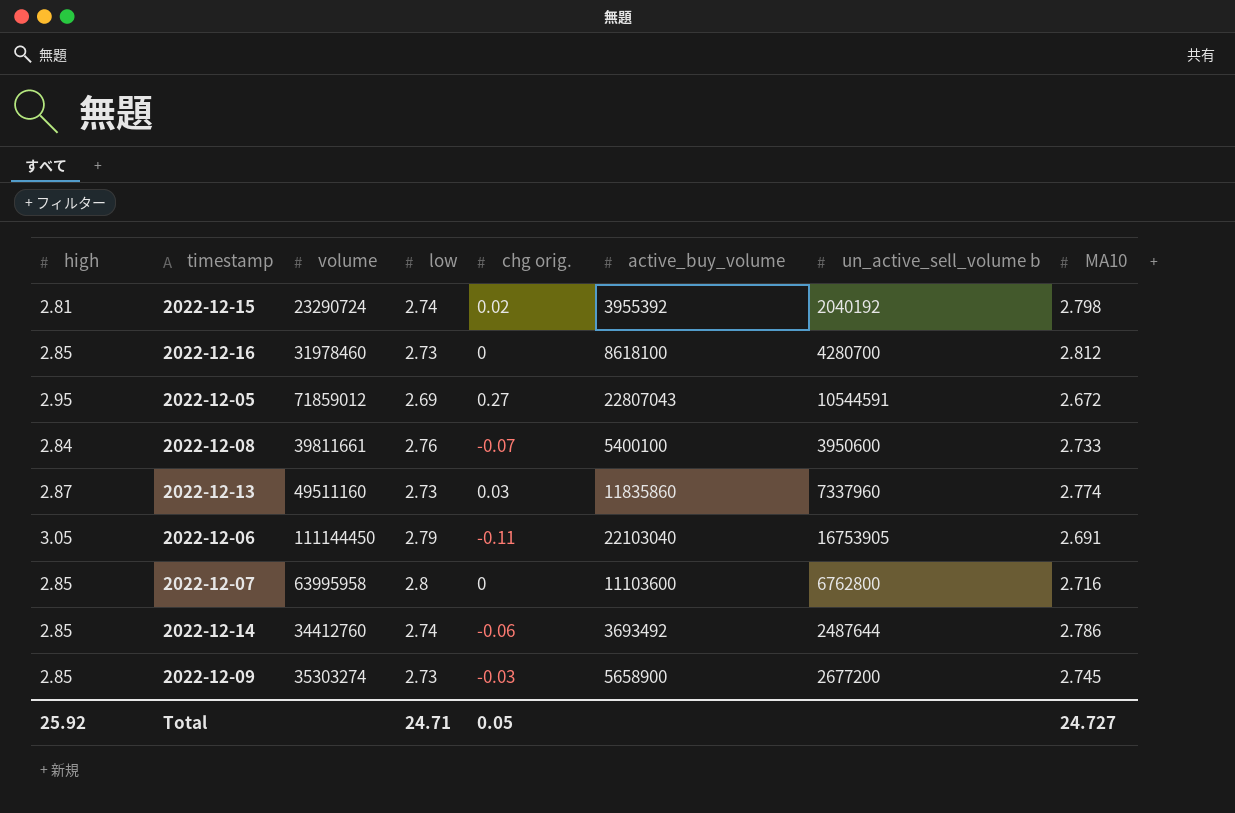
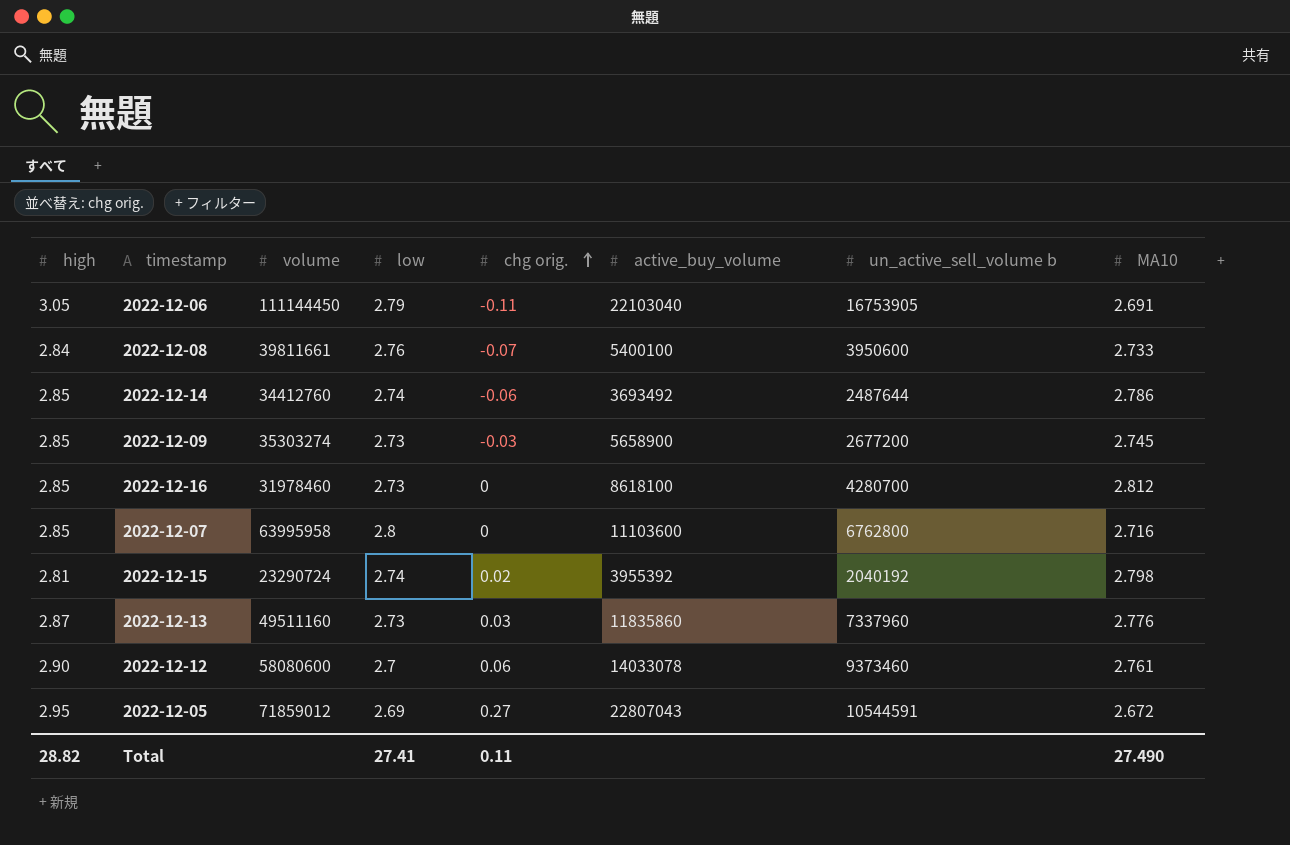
row order: none -> chg orig. ascending
2022-12-13 | MA10: 2.774 -> 2.776
row 2022-12-12: none -> 2.90 | 58080600 | 2.7 | 0.06 | 14033078 | 9373460 | 2.761
Total | high: 25.92 -> 28.82
Total | low: 24.71 -> 27.41
Total | chg orig.: 0.05 -> 0.11
Total | MA10: 24.727 -> 27.490

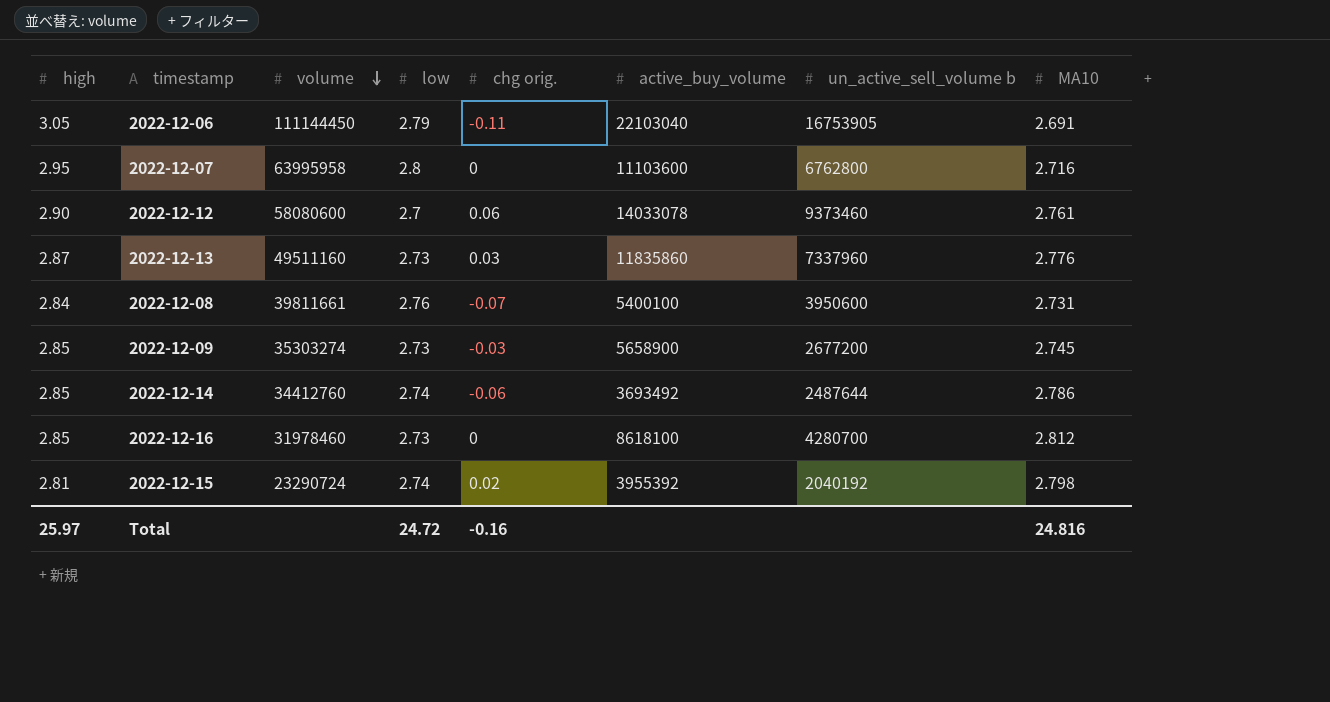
row order: chg orig. ascending -> volume descending
row 2022-12-05: 2.95 | 71859012 | 2.69 | 0.27 | 22807043 | 10544591 | 2.672 -> none
2022-12-07 | high: 2.85 -> 2.95
2022-12-08 | MA10: 2.733 -> 2.731
Total | high: 28.82 -> 25.97
Total | low: 27.41 -> 24.72
Total | chg orig.: 0.11 -> -0.16
Total | MA10: 27.490 -> 24.816

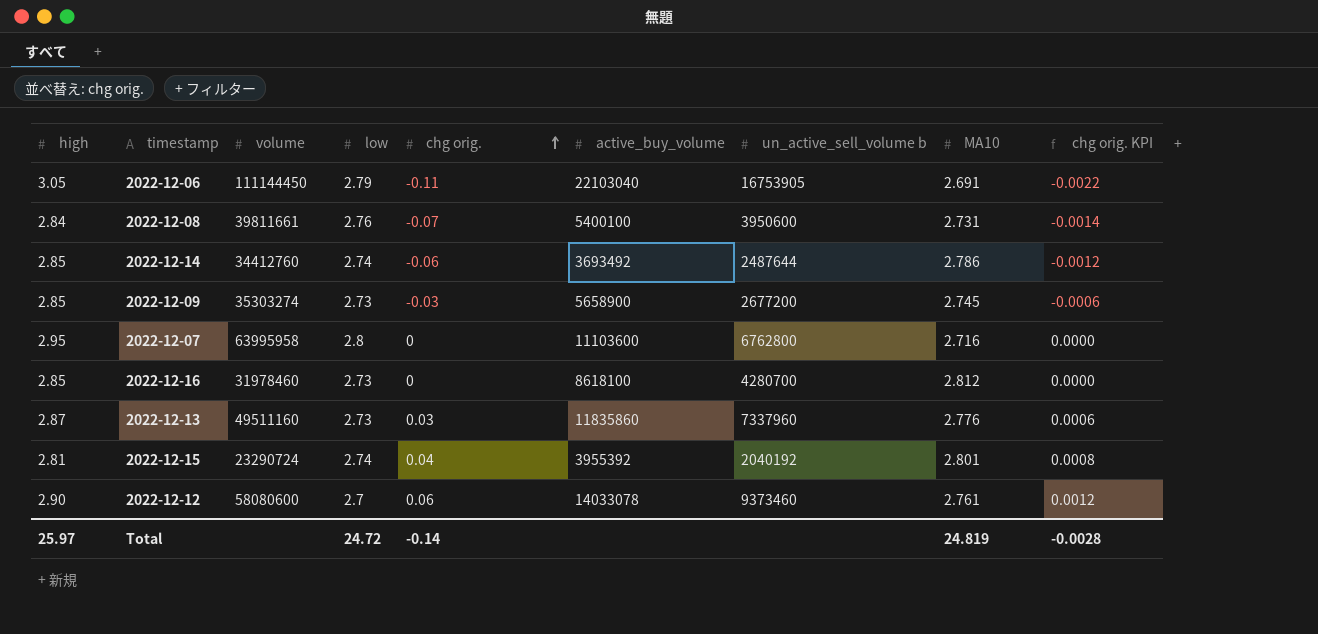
row order: volume descending -> chg orig. ascending
column chg orig. KPI | formula: none -> [chg orig.] * 0.02
2022-12-15 | chg orig.: 0.02 -> 0.04
2022-12-15 | MA10: 2.798 -> 2.801
Total | chg orig.: -0.16 -> -0.14
Total | MA10: 24.816 -> 24.819

